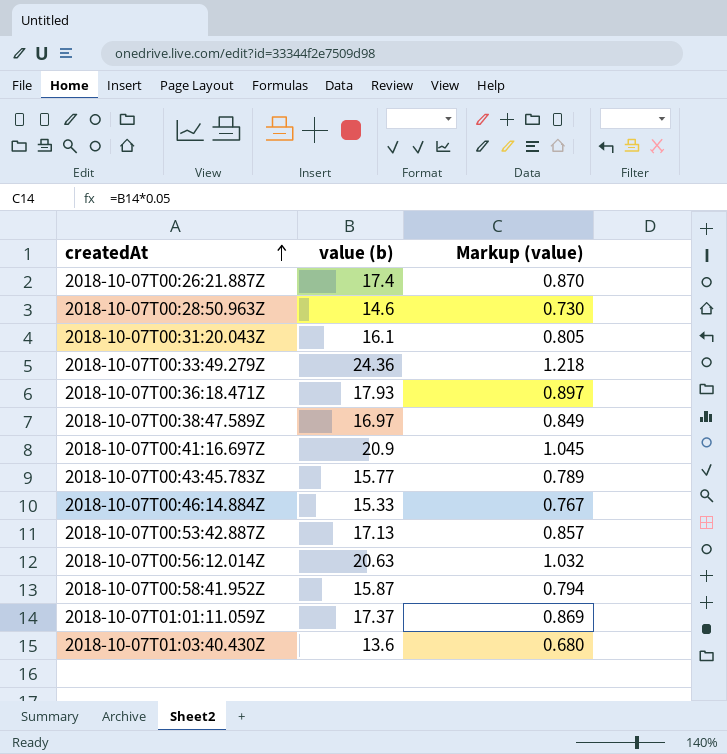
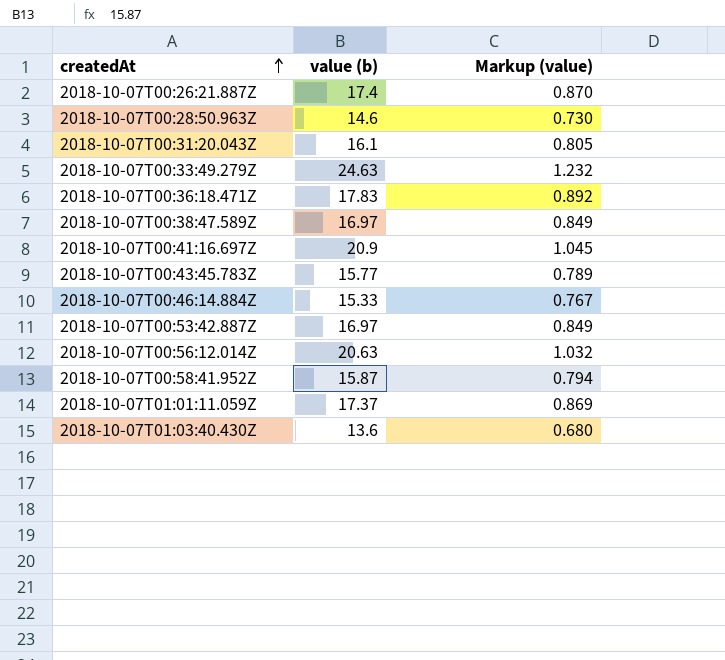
2018-10-07T00:33:49.279Z | value (b): 24.36 -> 24.63
2018-10-07T00:33:49.279Z | Markup (value): 1.218 -> 1.232
2018-10-07T00:36:18.471Z | value (b): 17.93 -> 17.83
2018-10-07T00:36:18.471Z | Markup (value): 0.897 -> 0.892
2018-10-07T00:53:42.887Z | value (b): 17.13 -> 16.97
2018-10-07T00:53:42.887Z | Markup (value): 0.857 -> 0.849

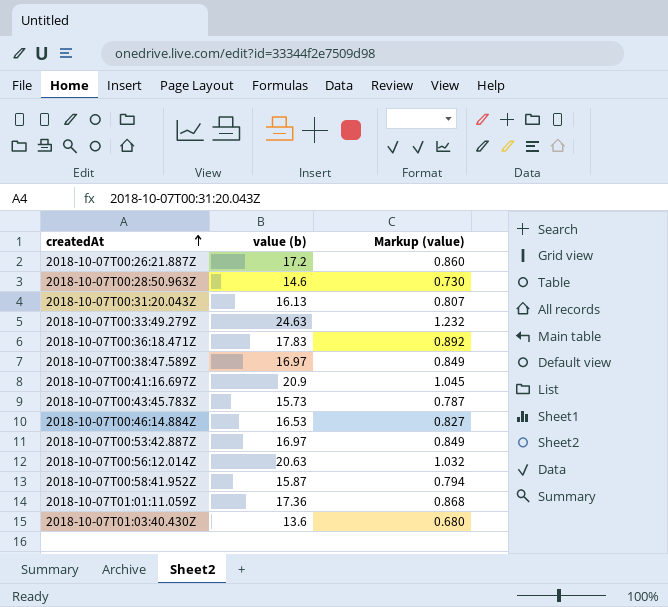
2018-10-07T00:26:21.887Z | value (b): 17.4 -> 17.2
2018-10-07T00:26:21.887Z | Markup (value): 0.870 -> 0.860
2018-10-07T00:31:20.043Z | value (b): 16.1 -> 16.13
2018-10-07T00:31:20.043Z | Markup (value): 0.805 -> 0.807
2018-10-07T00:43:45.783Z | value (b): 15.77 -> 15.73
2018-10-07T00:43:45.783Z | Markup (value): 0.789 -> 0.787
2018-10-07T00:46:14.884Z | value (b): 15.33 -> 16.53
2018-10-07T00:46:14.884Z | Markup (value): 0.767 -> 0.827
2018-10-07T01:01:11.059Z | value (b): 17.37 -> 17.36
2018-10-07T01:01:11.059Z | Markup (value): 0.869 -> 0.868

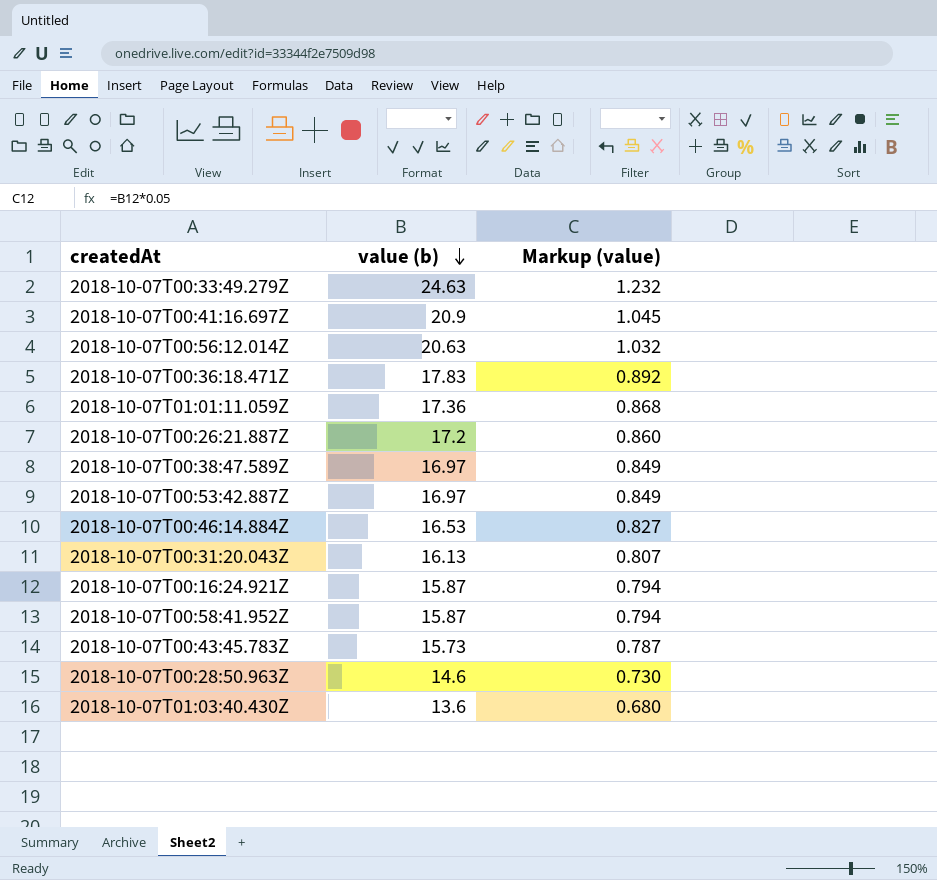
row order: createdAt ascending -> value (b) descending
row 2018-10-07T00:16:24.921Z: none -> 15.87 | 0.794

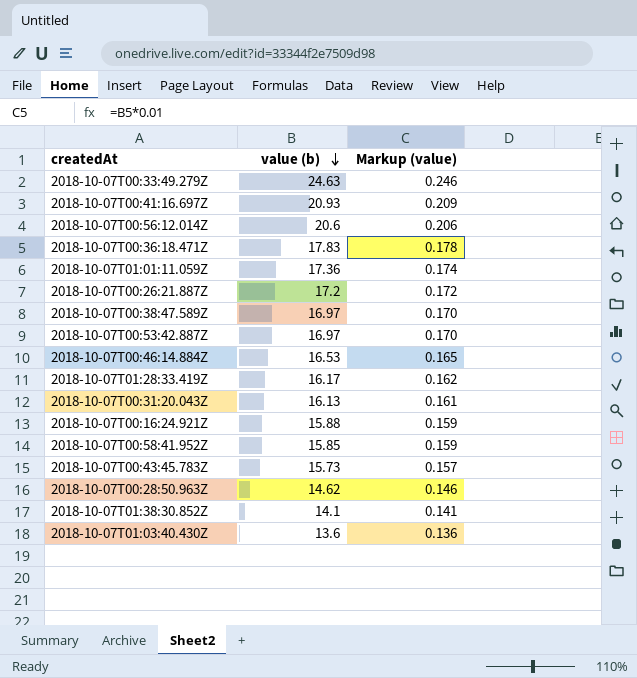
column Markup (value) | formula: [value (b)] * 0.05 -> [value (b)] * 0.01
2018-10-07T00:41:16.697Z | value (b): 20.9 -> 20.93
2018-10-07T00:56:12.014Z | value (b): 20.63 -> 20.6
row 2018-10-07T01:28:33.419Z: none -> 16.17 | 0.162
2018-10-07T00:16:24.921Z | value (b): 15.87 -> 15.88
2018-10-07T00:58:41.952Z | value (b): 15.87 -> 15.85
2018-10-07T00:28:50.963Z | value (b): 14.6 -> 14.62
row 2018-10-07T01:38:30.852Z: none -> 14.1 | 0.141

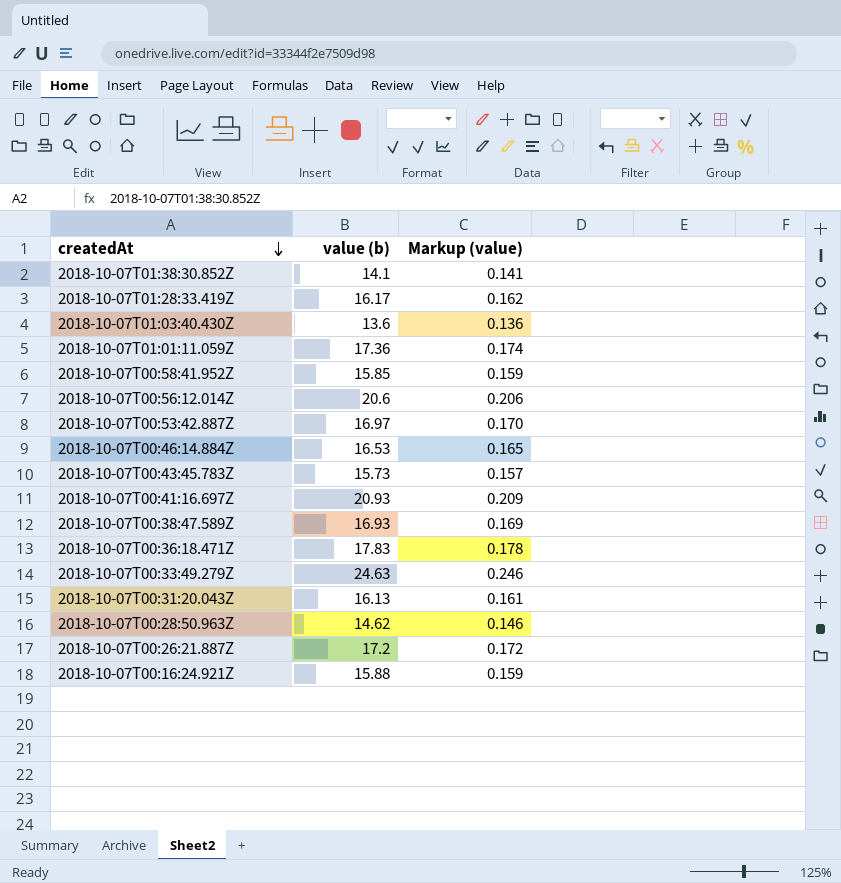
row order: value (b) descending -> createdAt descending
2018-10-07T00:38:47.589Z | value (b): 16.97 -> 16.93
2018-10-07T00:38:47.589Z | Markup (value): 0.170 -> 0.169

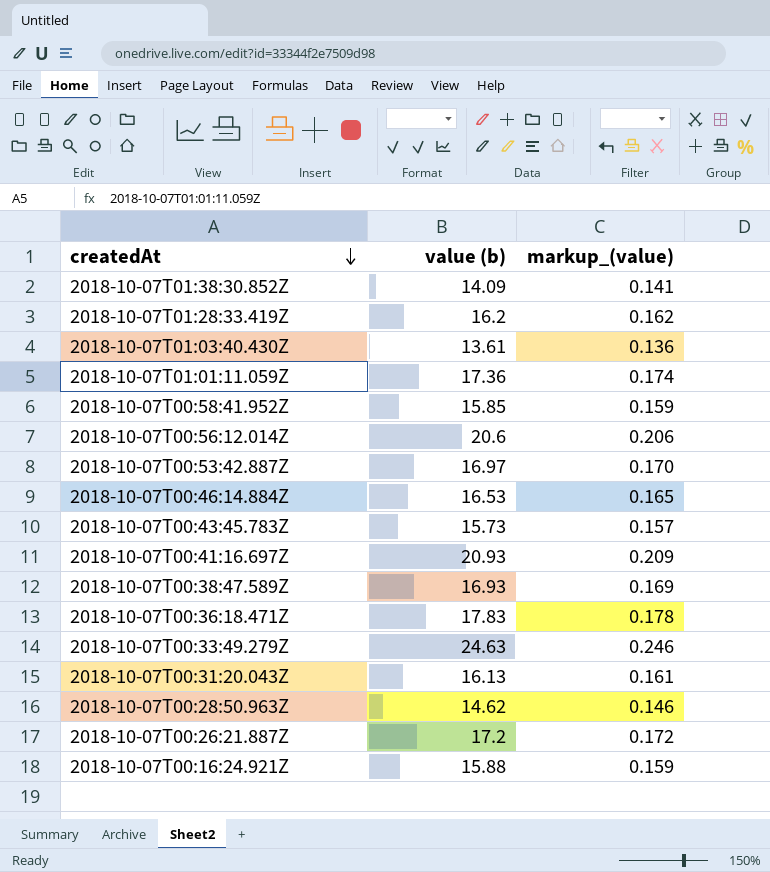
column name: Markup (value) -> markup_(value)
2018-10-07T01:38:30.852Z | value (b): 14.1 -> 14.09
2018-10-07T01:28:33.419Z | value (b): 16.17 -> 16.2
2018-10-07T01:03:40.430Z | value (b): 13.6 -> 13.61

